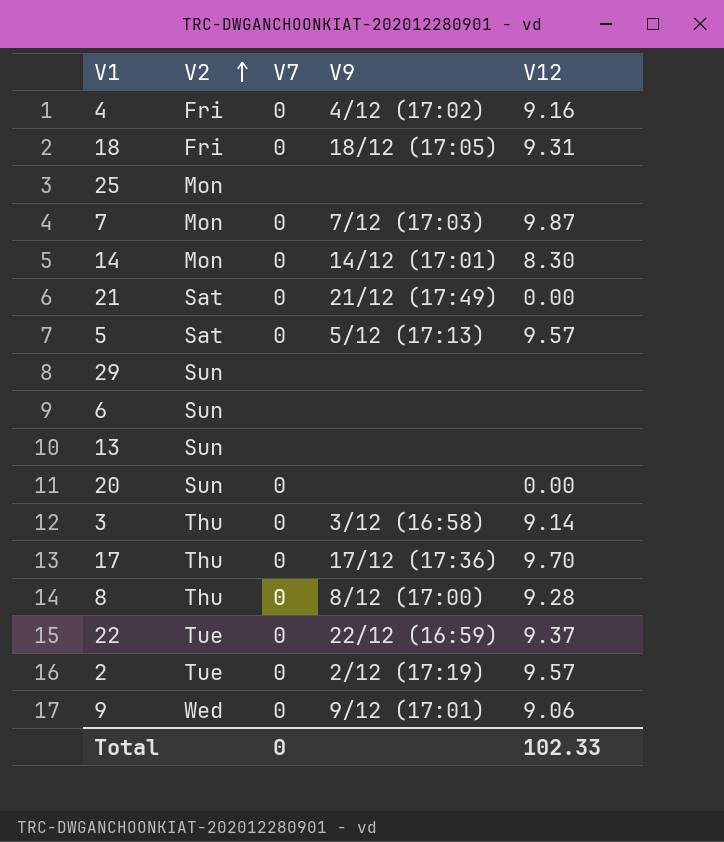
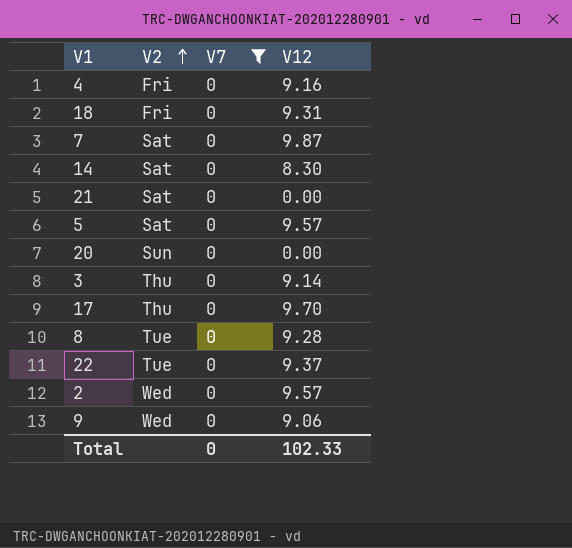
filter: none -> V7 = 0
column V9 | position: 4 -> none
7 | V2: Mon -> Sat
14 | V2: Mon -> Sat
8 | V2: Thu -> Tue
2 | V2: Tue -> Wed

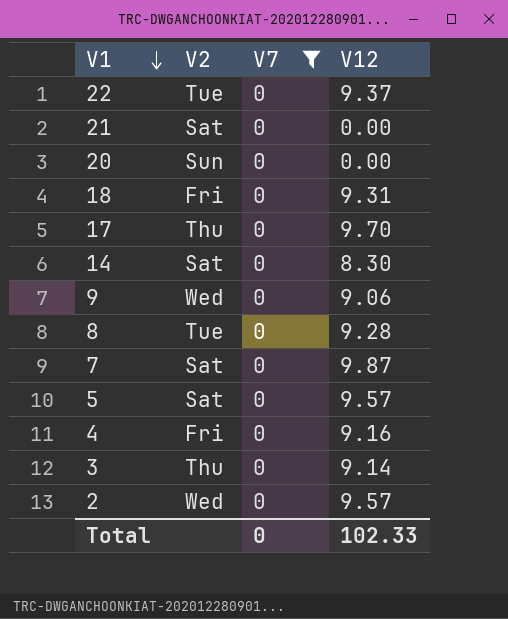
row order: V2 ascending -> V1 descending

